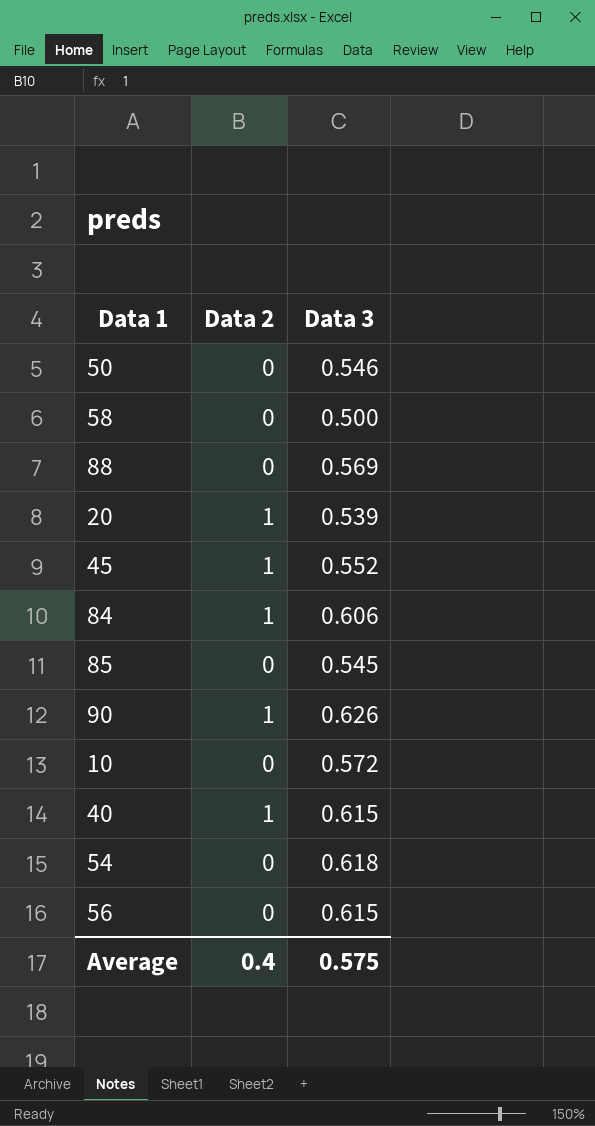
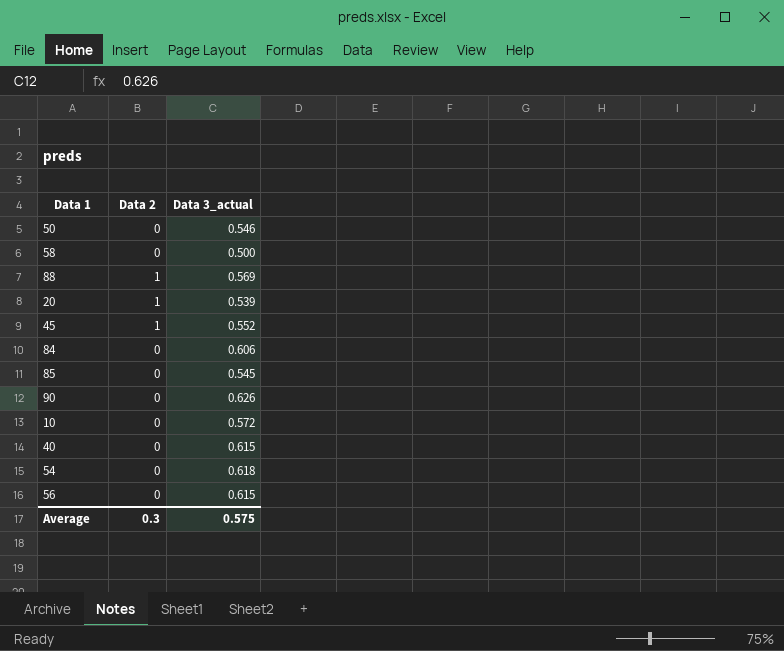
column name: Data 3 -> Data 3_actual
88 | Data 2: 0 -> 1
84 | Data 2: 1 -> 0
90 | Data 2: 1 -> 0
40 | Data 2: 1 -> 0
Average | Data 2: 0.4 -> 0.3

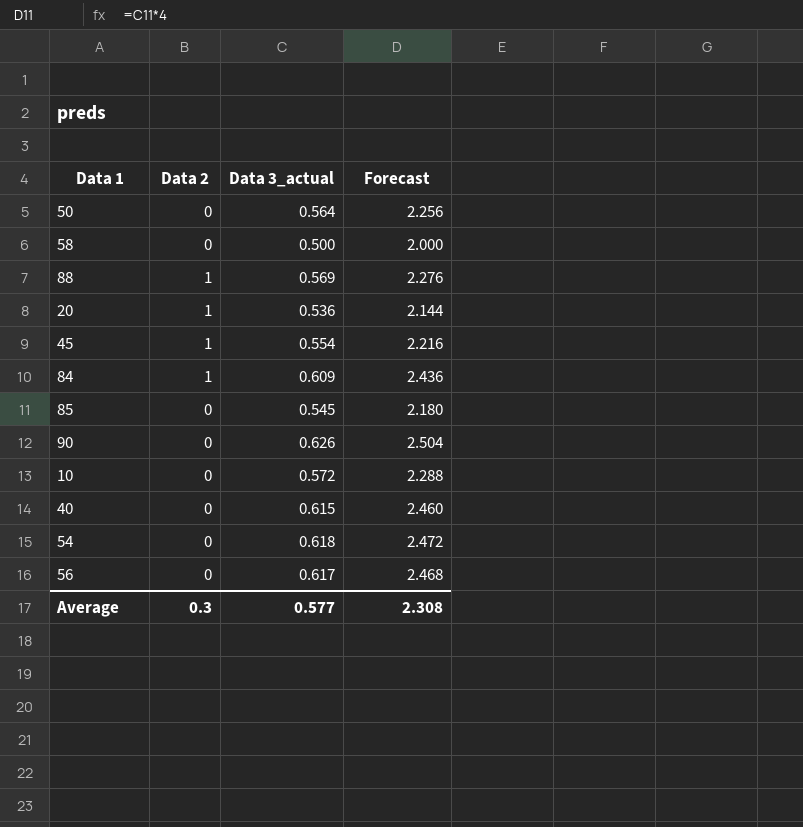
column Forecast | formula: none -> [Data 3_actual] * 4
50 | Data 3_actual: 0.546 -> 0.564
20 | Data 3_actual: 0.539 -> 0.536
45 | Data 3_actual: 0.552 -> 0.554
84 | Data 2: 0 -> 1
84 | Data 3_actual: 0.606 -> 0.609
56 | Data 3_actual: 0.615 -> 0.617
Average | Data 3_actual: 0.575 -> 0.577

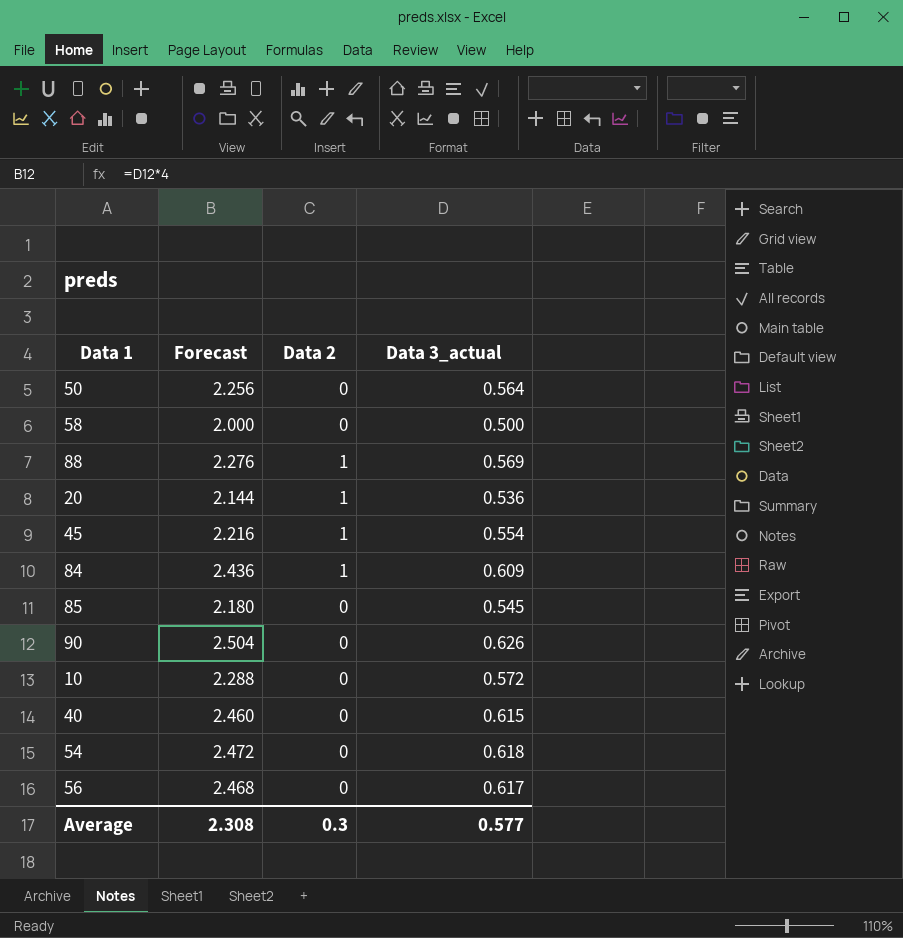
column Forecast | position: 4 -> 2

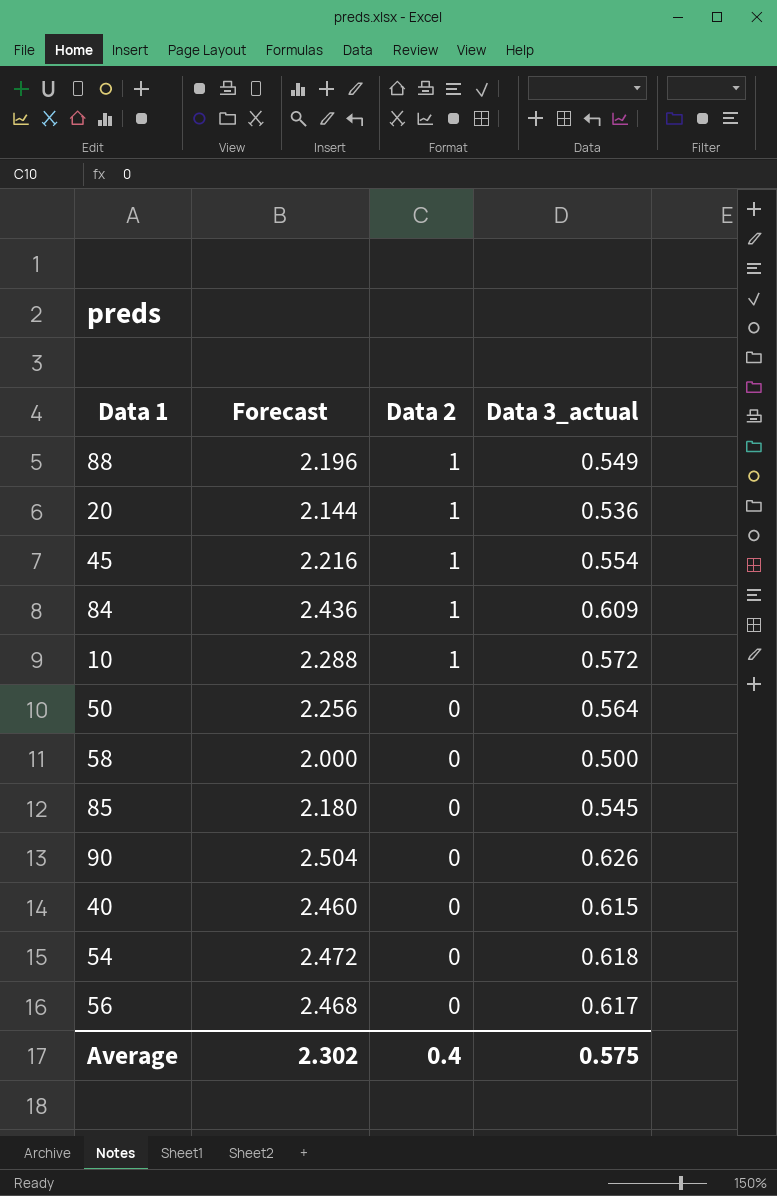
row order: none -> Data 2 descending
88 | Forecast: 2.276 -> 2.196
88 | Data 3_actual: 0.569 -> 0.549
10 | Data 2: 0 -> 1
Average | Forecast: 2.308 -> 2.302
Average | Data 2: 0.3 -> 0.4
Average | Data 3_actual: 0.577 -> 0.575

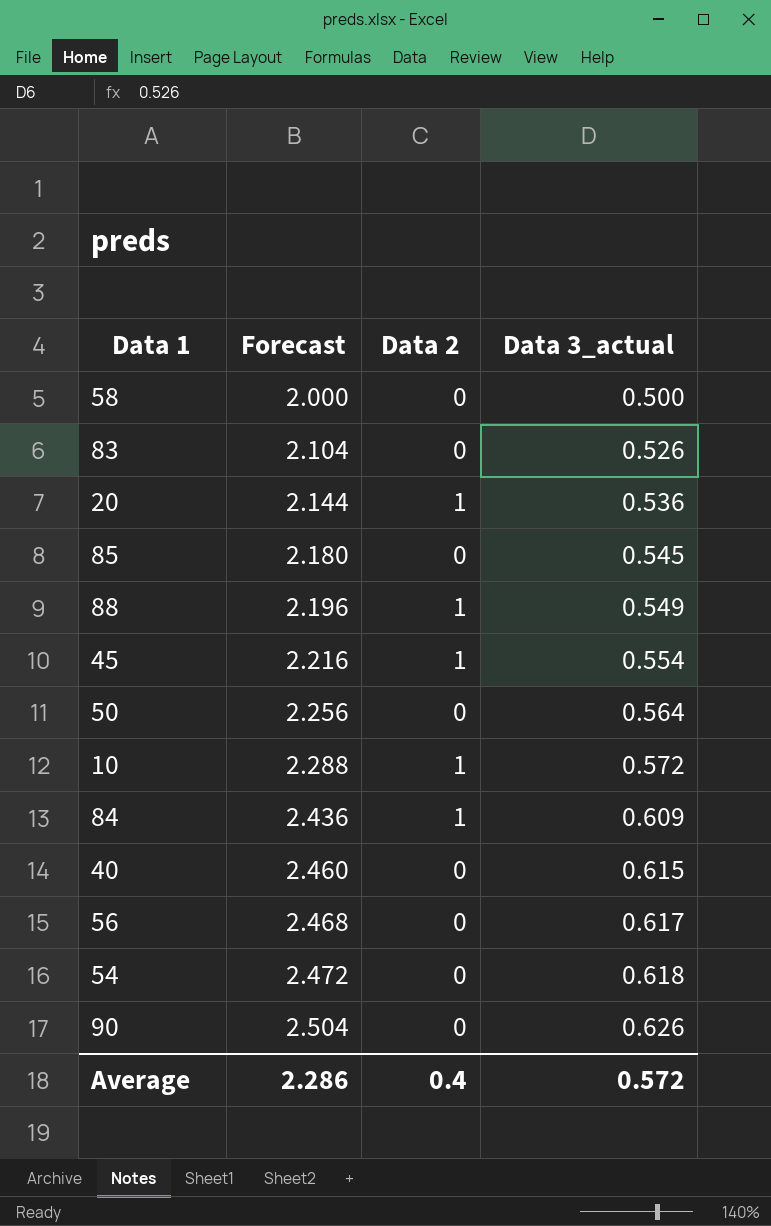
row order: Data 2 descending -> Forecast ascending
row 83: none -> 2.104 | 0 | 0.526
Average | Forecast: 2.302 -> 2.286
Average | Data 3_actual: 0.575 -> 0.572

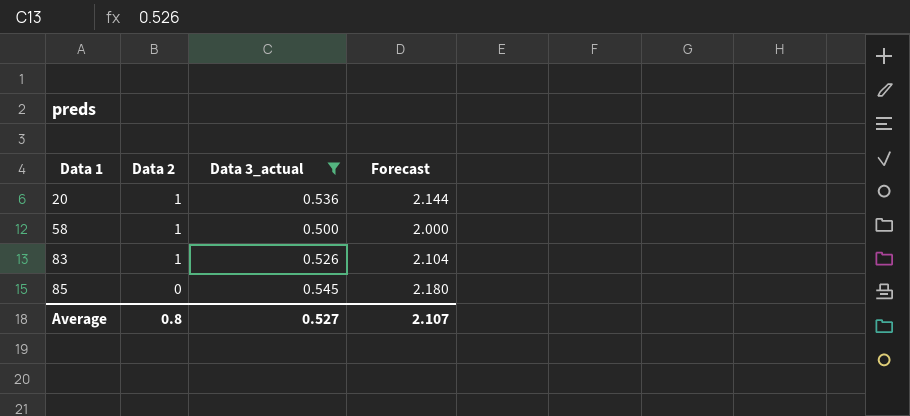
filter: none -> Data 3_actual <= 0.545
row order: Forecast ascending -> Data 1 ascending
column Forecast | position: 2 -> 4
58 | Data 2: 0 -> 1
83 | Data 2: 0 -> 1
Average | Data 2: 0.4 -> 0.8
Average | Data 3_actual: 0.572 -> 0.527
Average | Forecast: 2.286 -> 2.107

